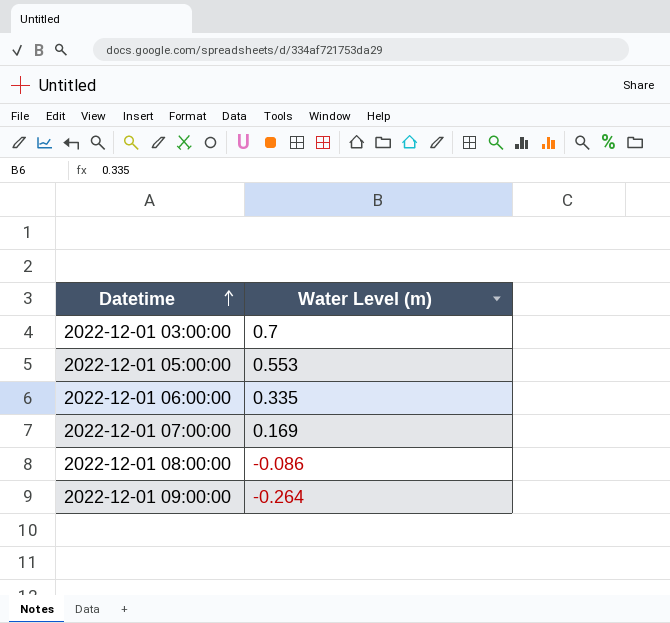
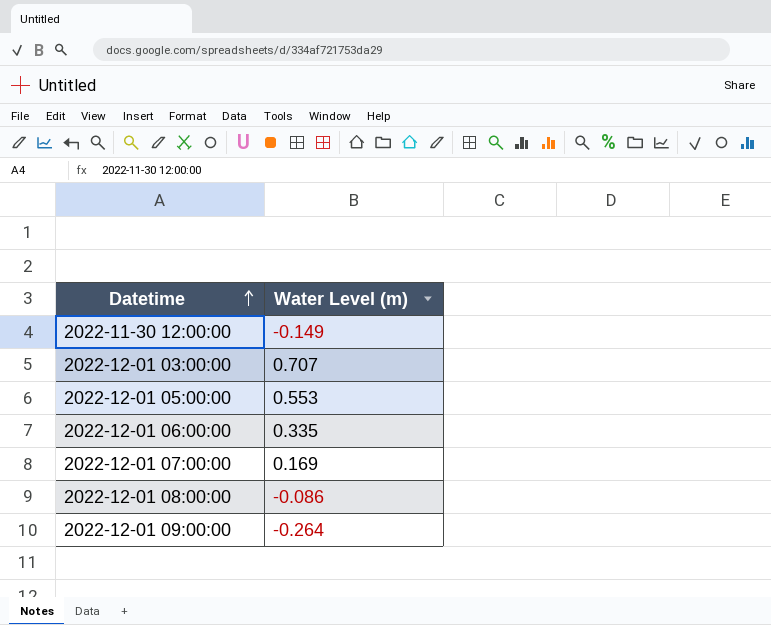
row 2022-11-30 12:00:00: none -> -0.149
2022-12-01 03:00:00 | Water Level (m): 0.7 -> 0.707

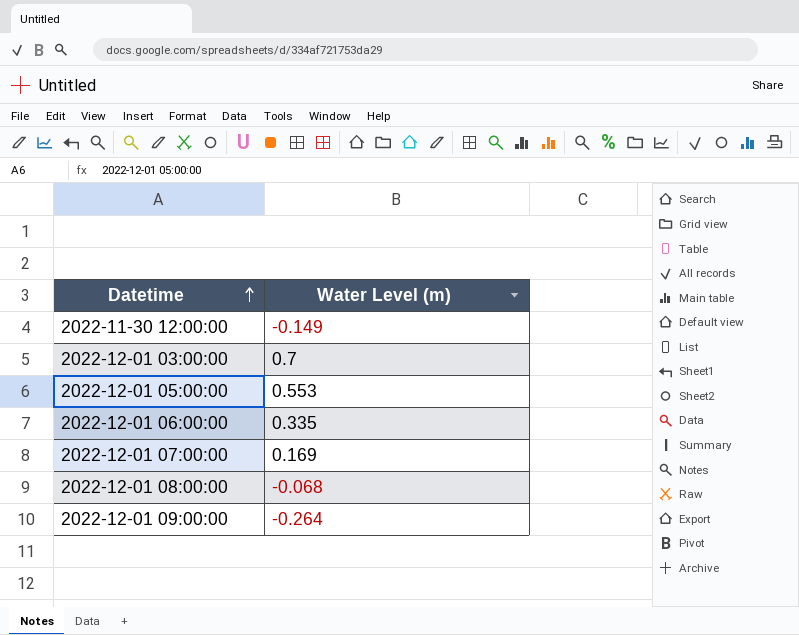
2022-12-01 03:00:00 | Water Level (m): 0.707 -> 0.7
2022-12-01 08:00:00 | Water Level (m): -0.086 -> -0.068

